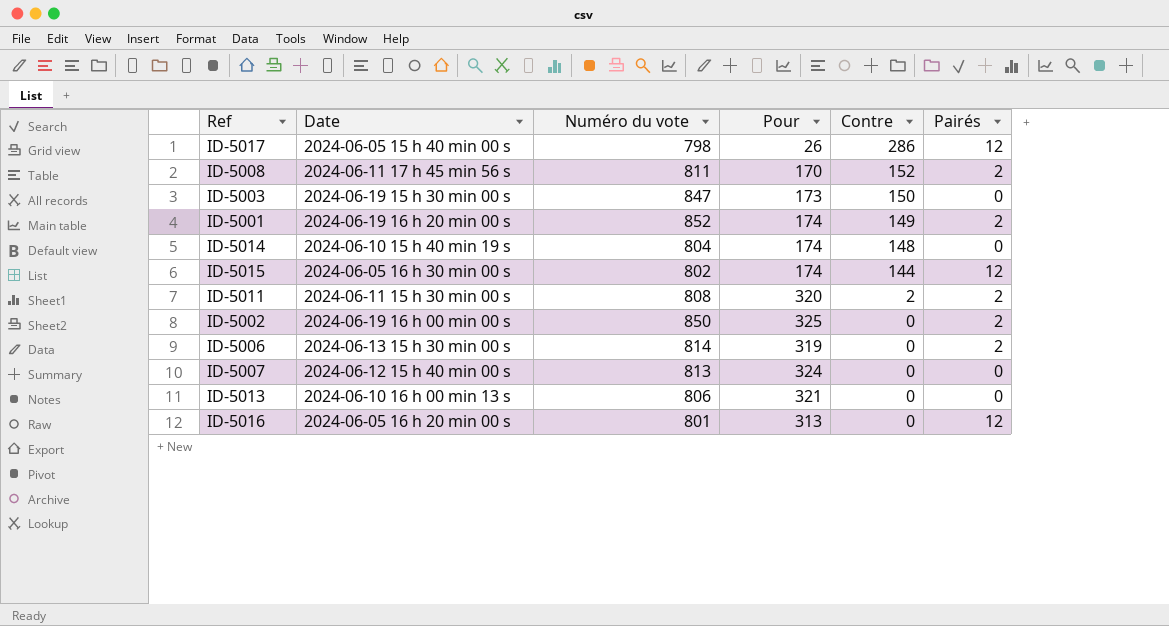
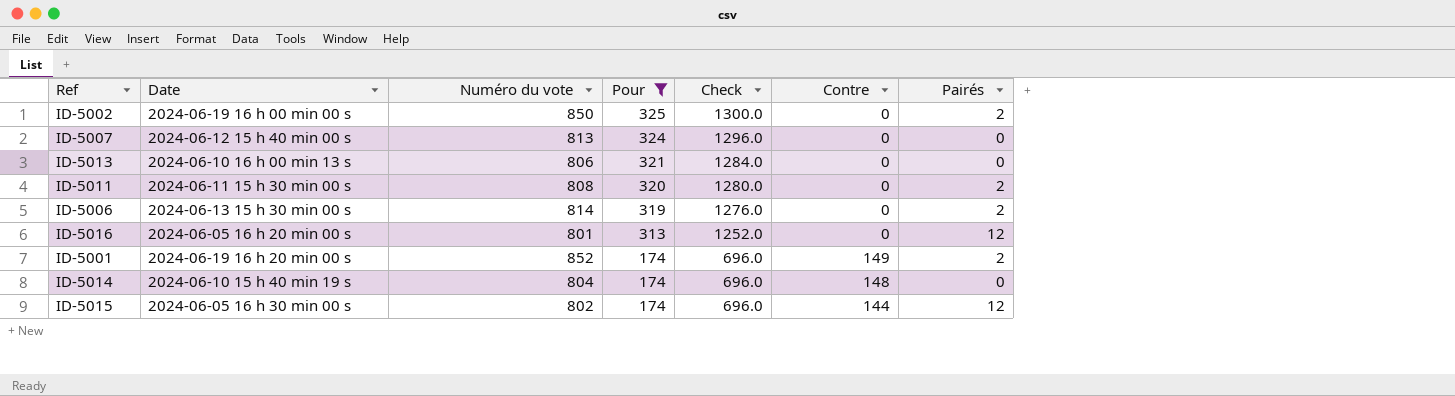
filter: none -> Pour >= 174
row order: Contre descending -> Pour descending
column Check | formula: none -> [Pour] * 4
ID-5011 | Contre: 2 -> 0

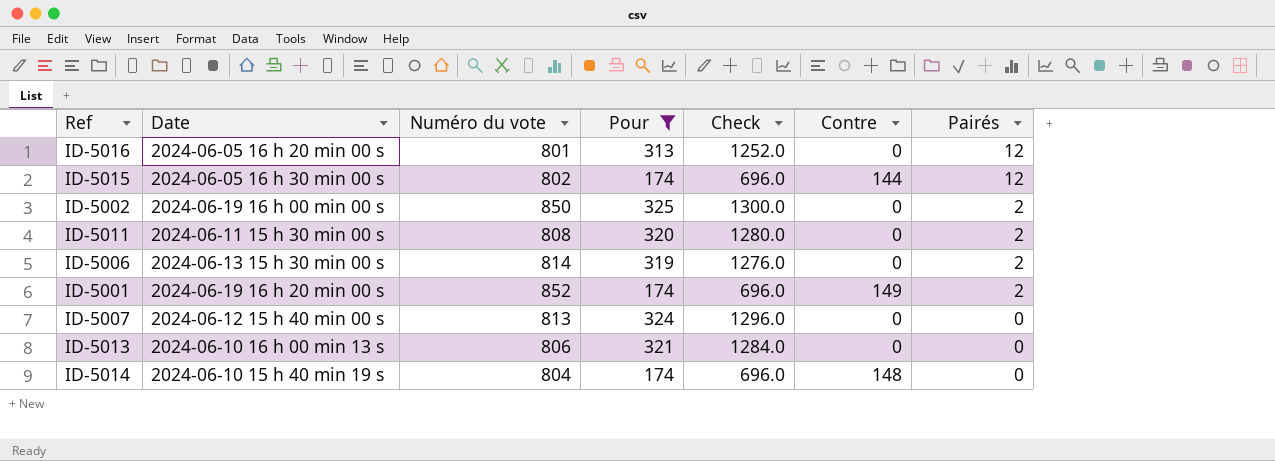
row order: Pour descending -> Pairés descending

